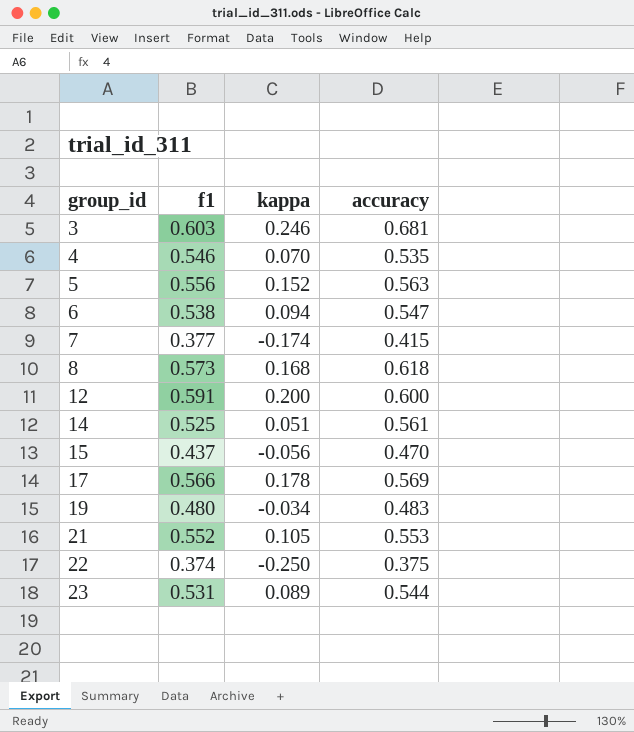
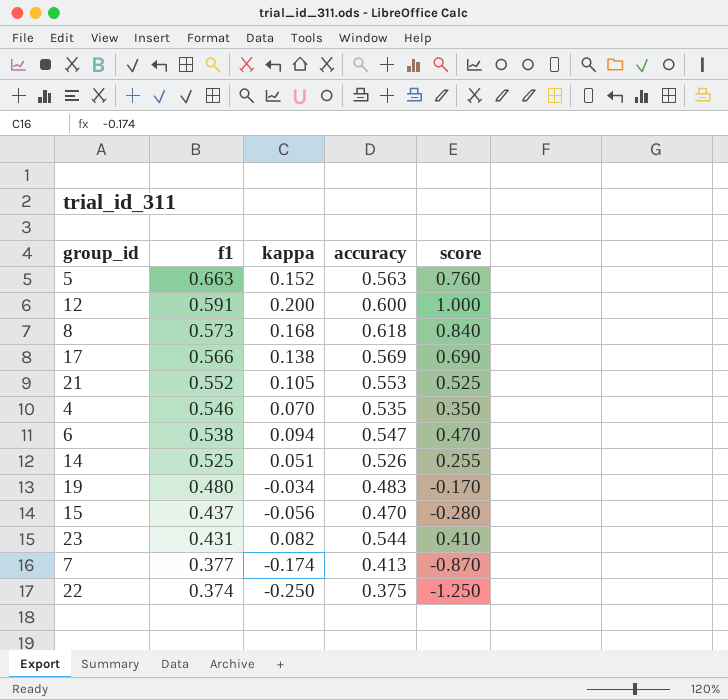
row order: group_id ascending -> f1 descending
column score | formula: none -> [kappa] * 5
row 3: 0.603 | 0.246 | 0.681 -> none
5 | f1: 0.556 -> 0.663
17 | kappa: 0.178 -> 0.138
14 | accuracy: 0.561 -> 0.526
23 | f1: 0.531 -> 0.431
23 | kappa: 0.089 -> 0.082
7 | accuracy: 0.415 -> 0.413

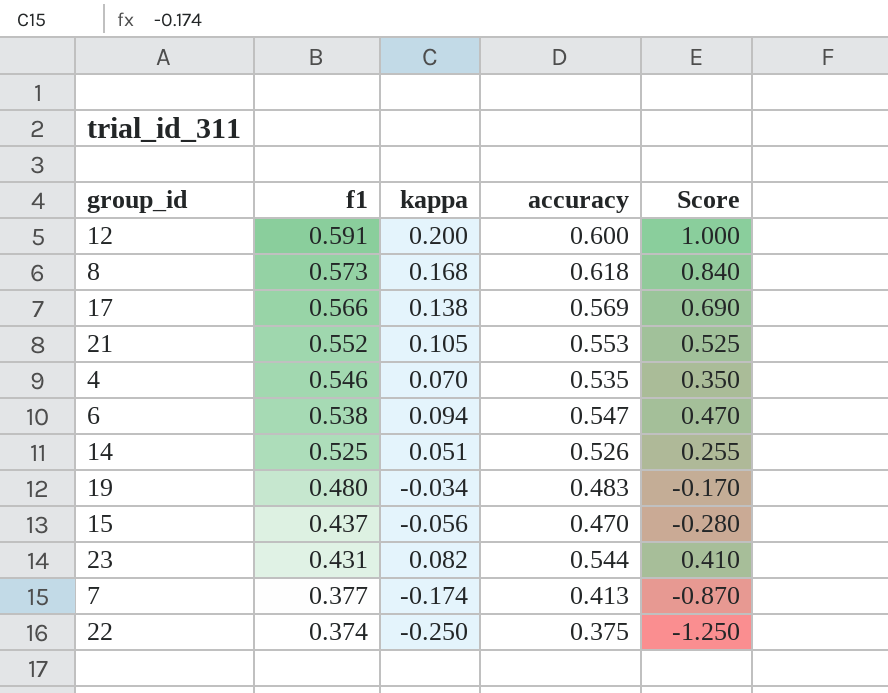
column name: score -> Score
row 5: 0.663 | 0.152 | 0.563 | 0.760 -> none

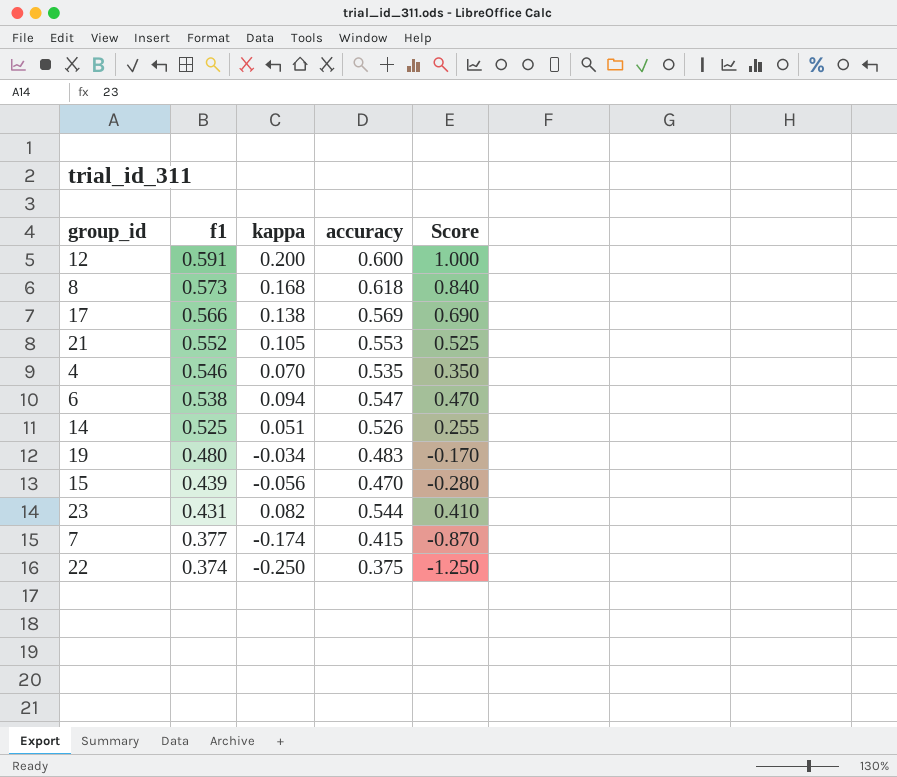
15 | f1: 0.437 -> 0.439
7 | accuracy: 0.413 -> 0.415

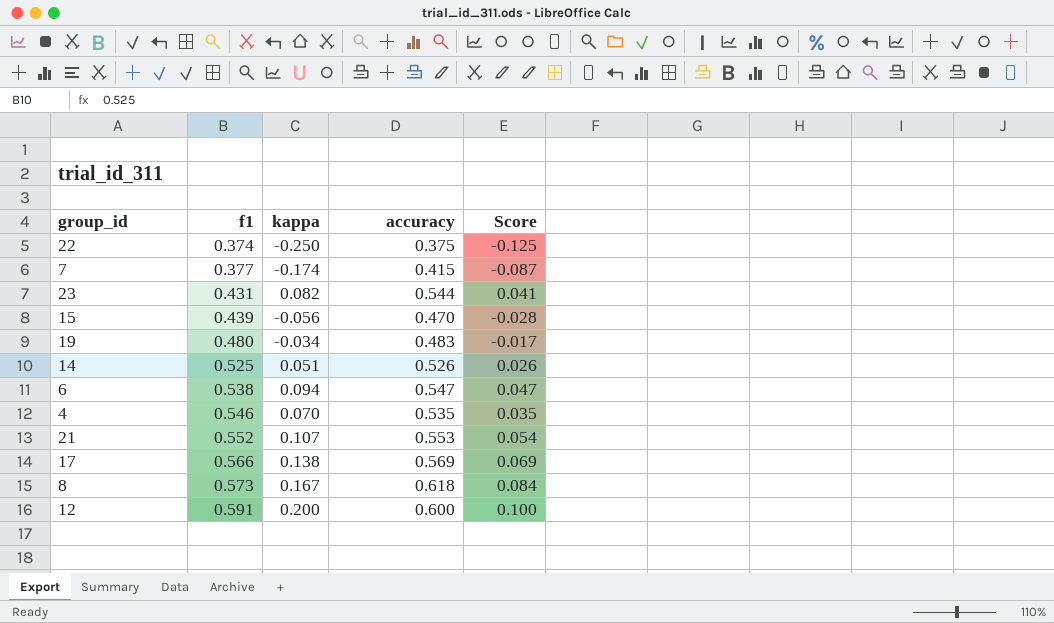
row order: f1 descending -> f1 ascending
column Score | formula: [kappa] * 5 -> [kappa] * 0.5
21 | kappa: 0.105 -> 0.107
8 | kappa: 0.168 -> 0.167

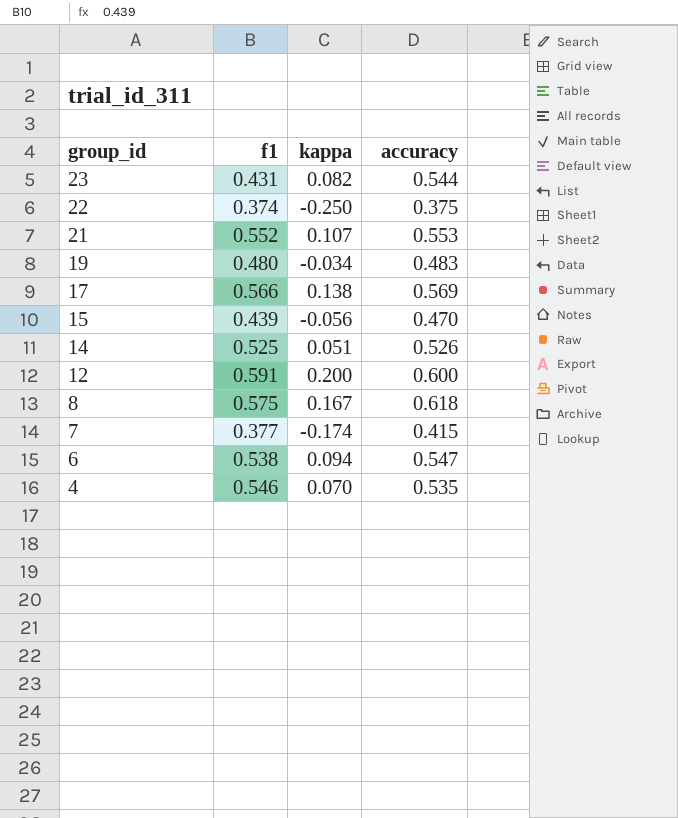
row order: f1 ascending -> group_id descending
column Score | formula: [kappa] * 0.5 -> none
8 | f1: 0.573 -> 0.575

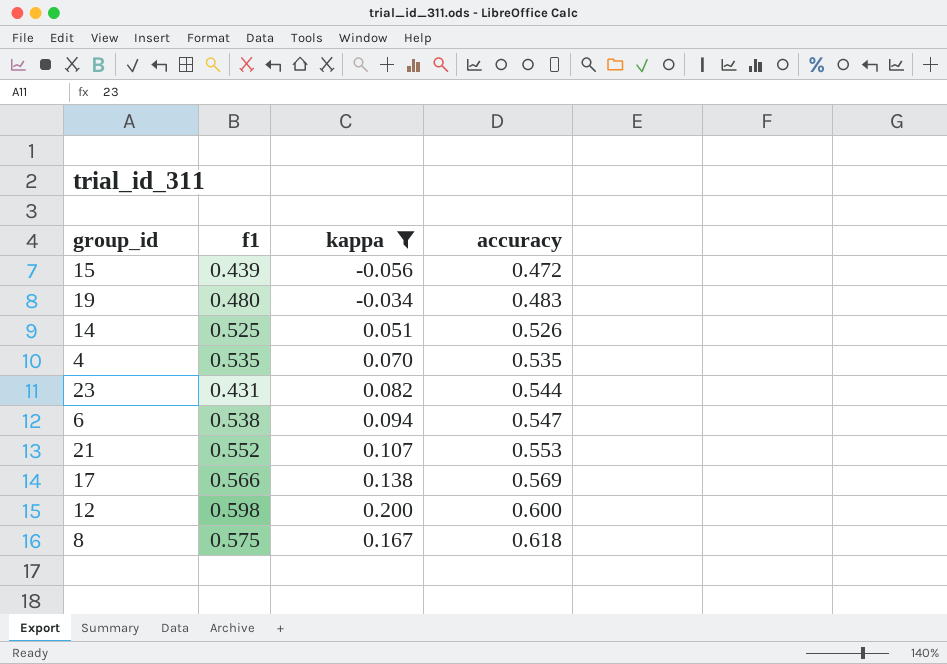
filter: none -> kappa >= -0.056
row order: group_id descending -> accuracy ascending
15 | accuracy: 0.470 -> 0.472
4 | f1: 0.546 -> 0.535
12 | f1: 0.591 -> 0.598

